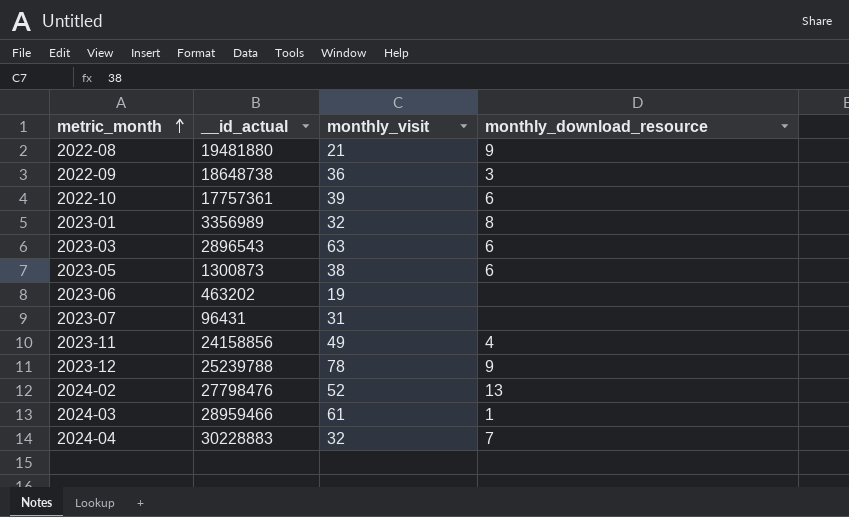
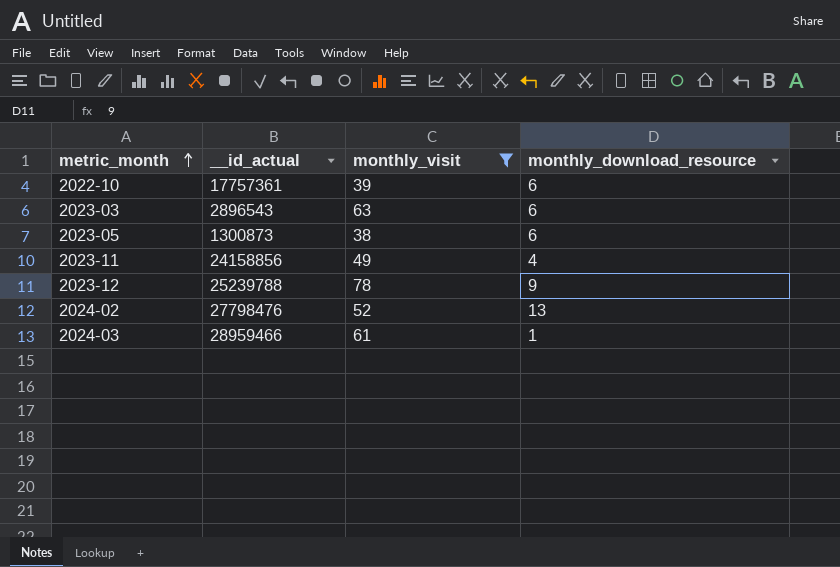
filter: none -> monthly_visit >= 38

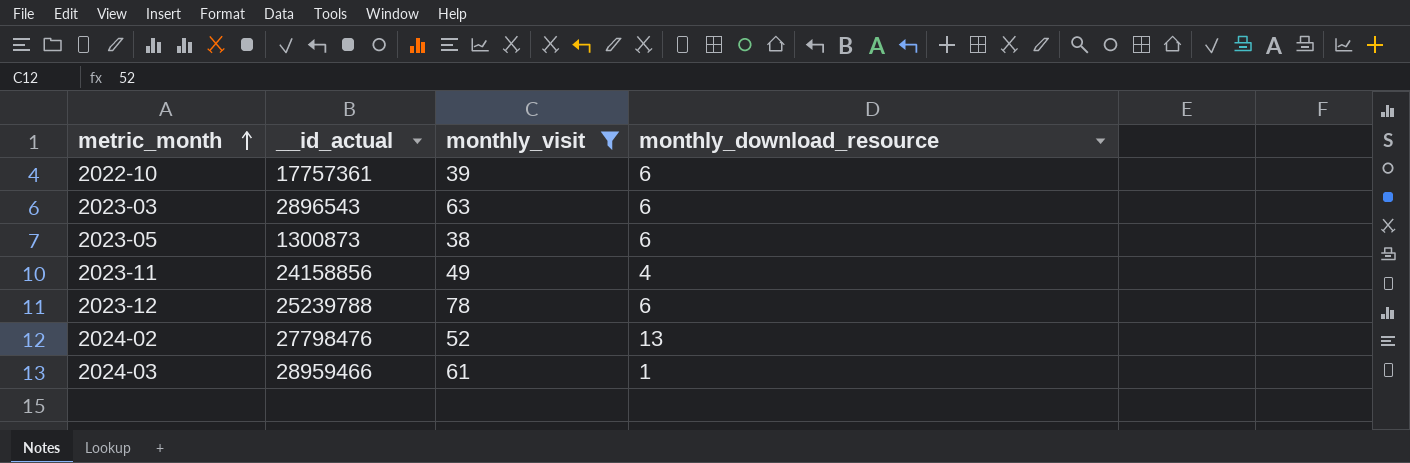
2023-12 | monthly_download_resource: 9 -> 6

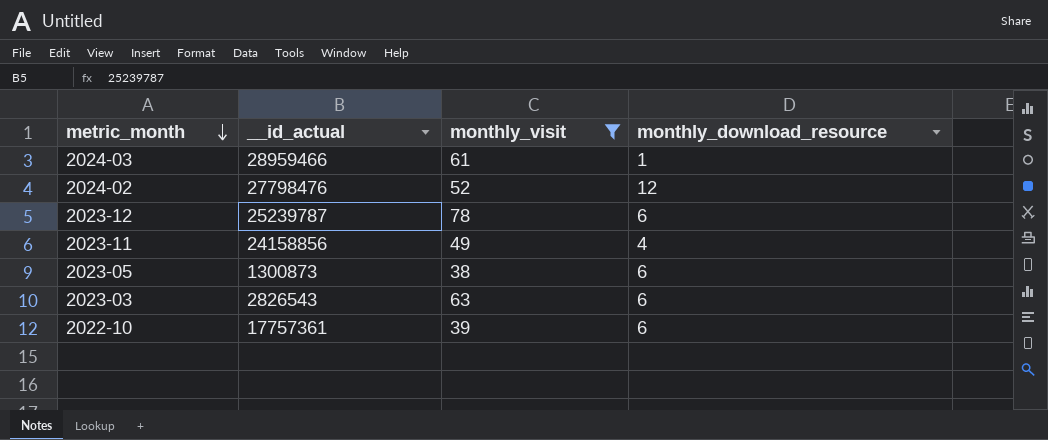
row order: metric_month ascending -> metric_month descending
2024-02 | monthly_download_resource: 13 -> 12
2023-12 | __id_actual: 25239788 -> 25239787
2023-03 | __id_actual: 2896543 -> 2826543

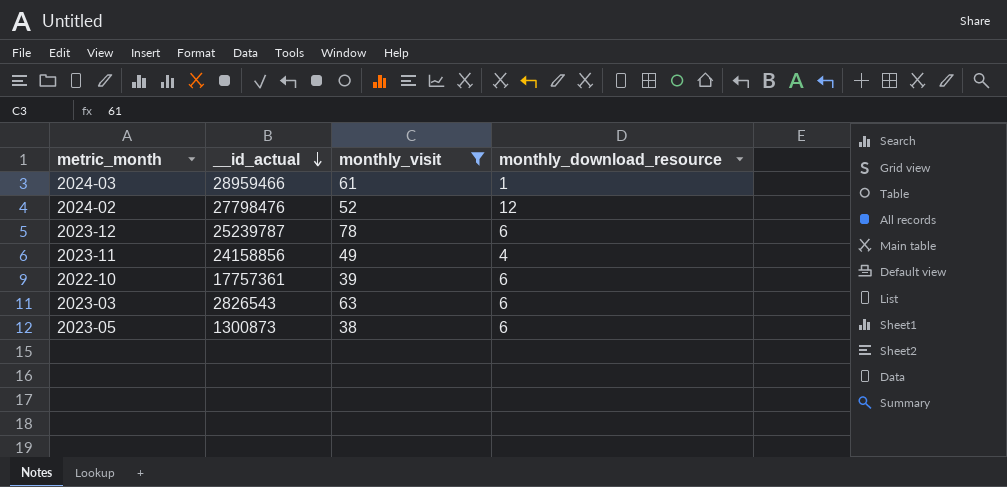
row order: metric_month descending -> __id_actual descending

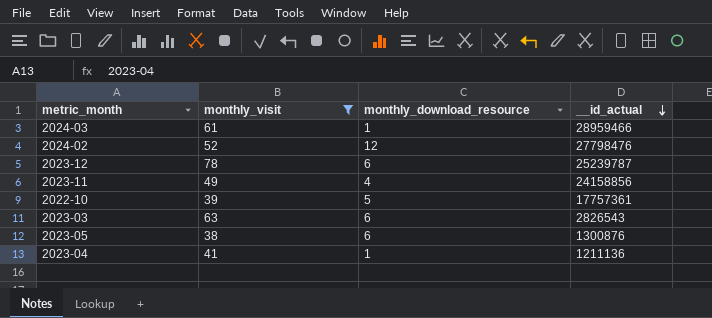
column __id_actual | position: 2 -> 4
2022-10 | monthly_download_resource: 6 -> 5
2023-05 | __id_actual: 1300873 -> 1300876
row 2023-04: none -> 41 | 1 | 1211136

